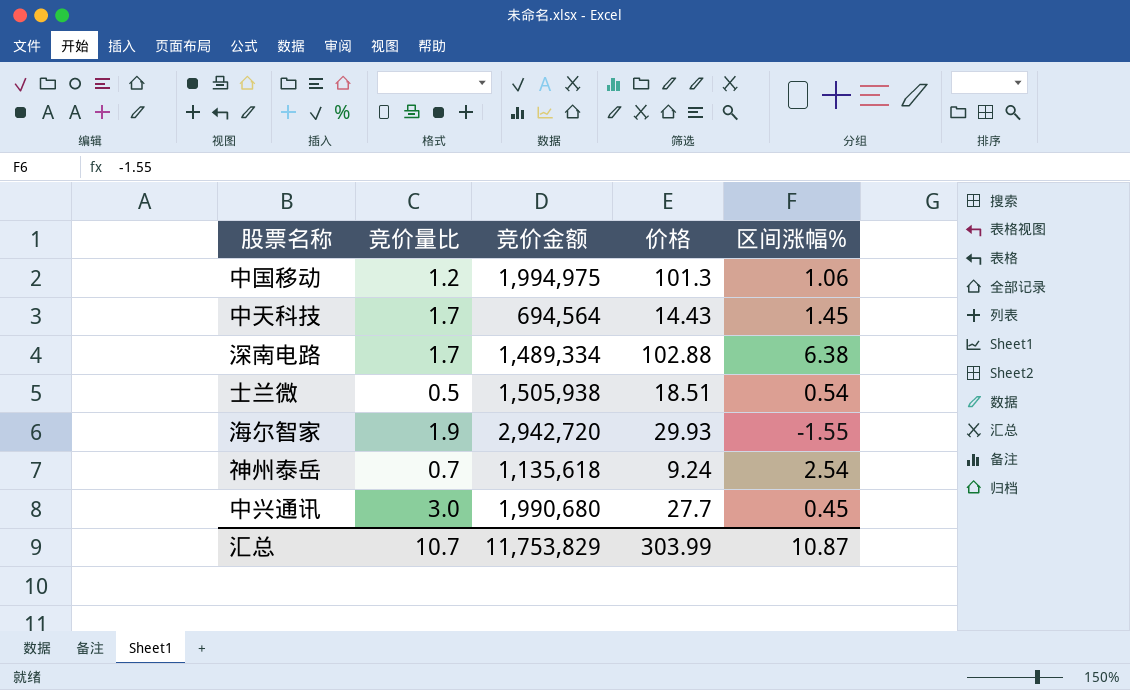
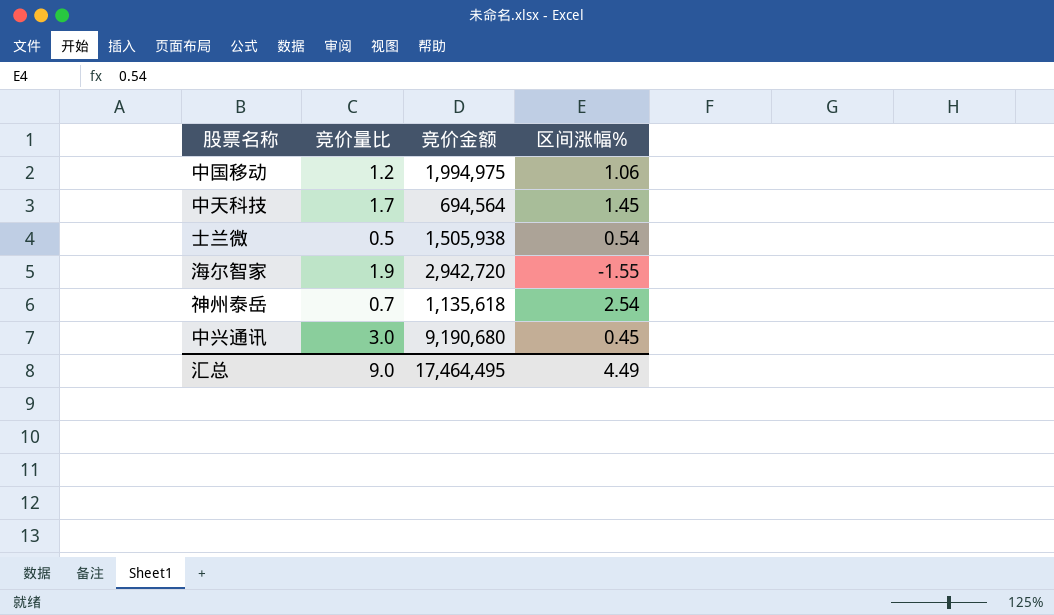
column 价格 | position: 4 -> none
row 深南电路: 1.7 | 1,489,334 | 102.88 | 6.38 -> none
中兴通讯 | 竞价金额: 1,990,680 -> 9,190,680
汇总 | 竞价量比: 10.7 -> 9.0
汇总 | 竞价金额: 11,753,829 -> 17,464,495
汇总 | 区间涨幅%: 10.87 -> 4.49

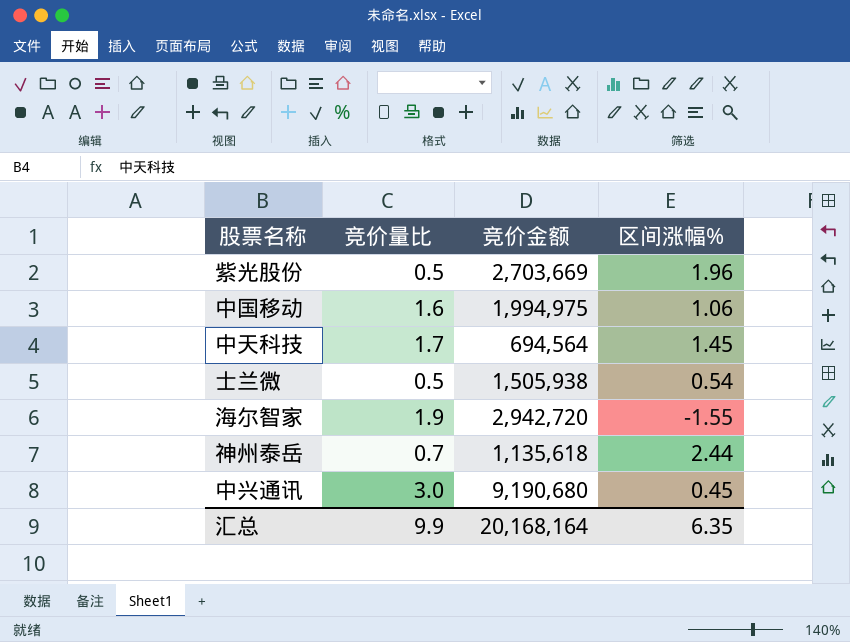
row 紫光股份: none -> 0.5 | 2,703,669 | 1.96
中国移动 | 竞价量比: 1.2 -> 1.6
神州泰岳 | 区间涨幅%: 2.54 -> 2.44
汇总 | 竞价量比: 9.0 -> 9.9
汇总 | 竞价金额: 17,464,495 -> 20,168,164
汇总 | 区间涨幅%: 4.49 -> 6.35

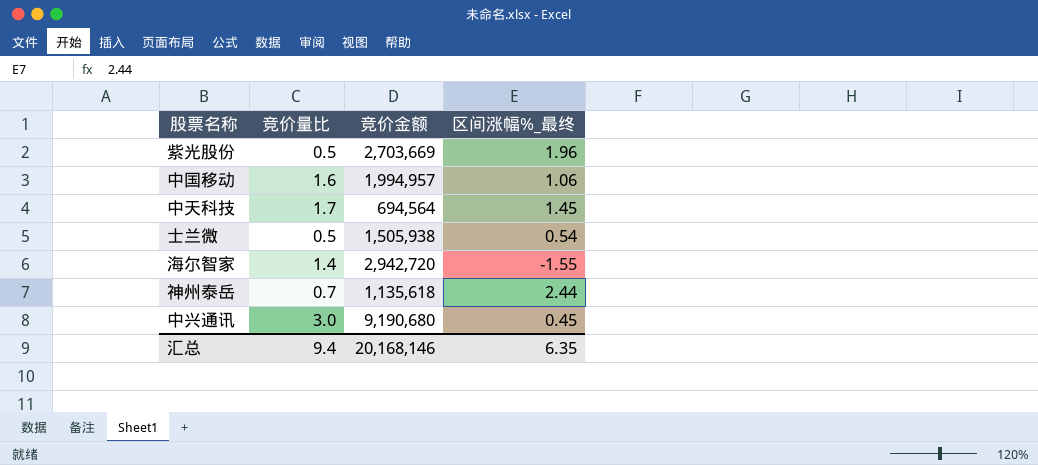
column name: 区间涨幅% -> 区间涨幅%_最终
中国移动 | 竞价金额: 1,994,975 -> 1,994,957
海尔智家 | 竞价量比: 1.9 -> 1.4
汇总 | 竞价量比: 9.9 -> 9.4
汇总 | 竞价金额: 20,168,164 -> 20,168,146

